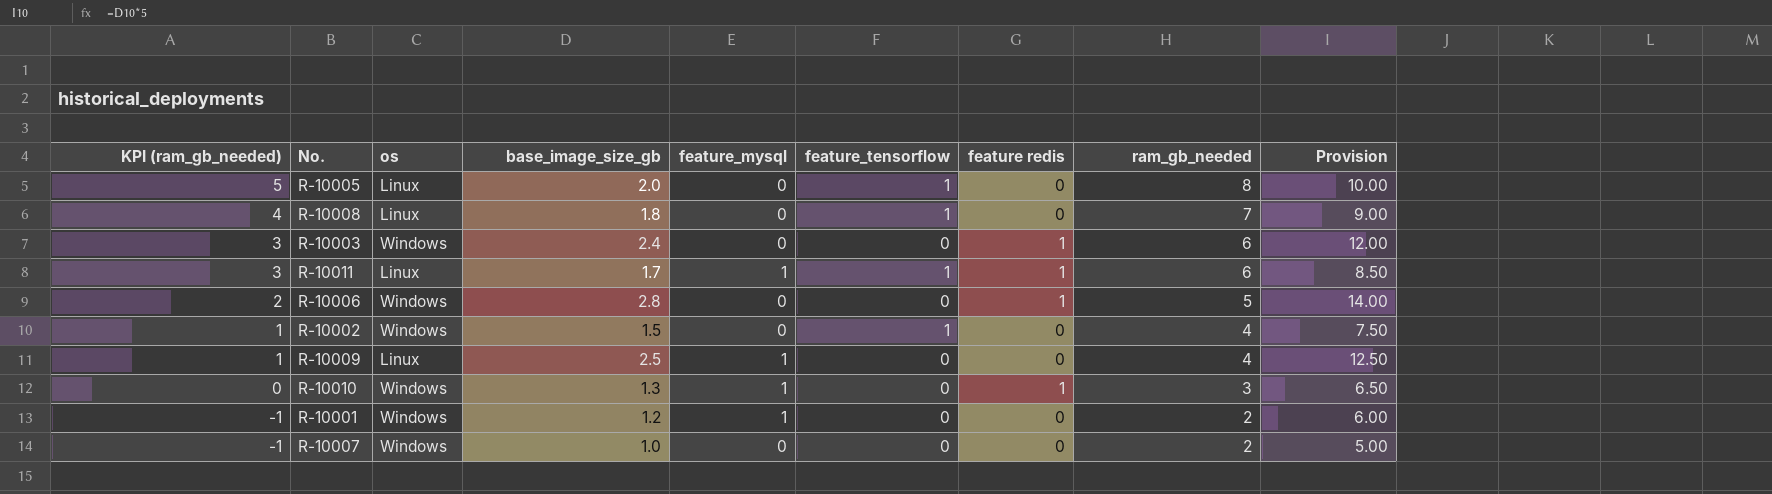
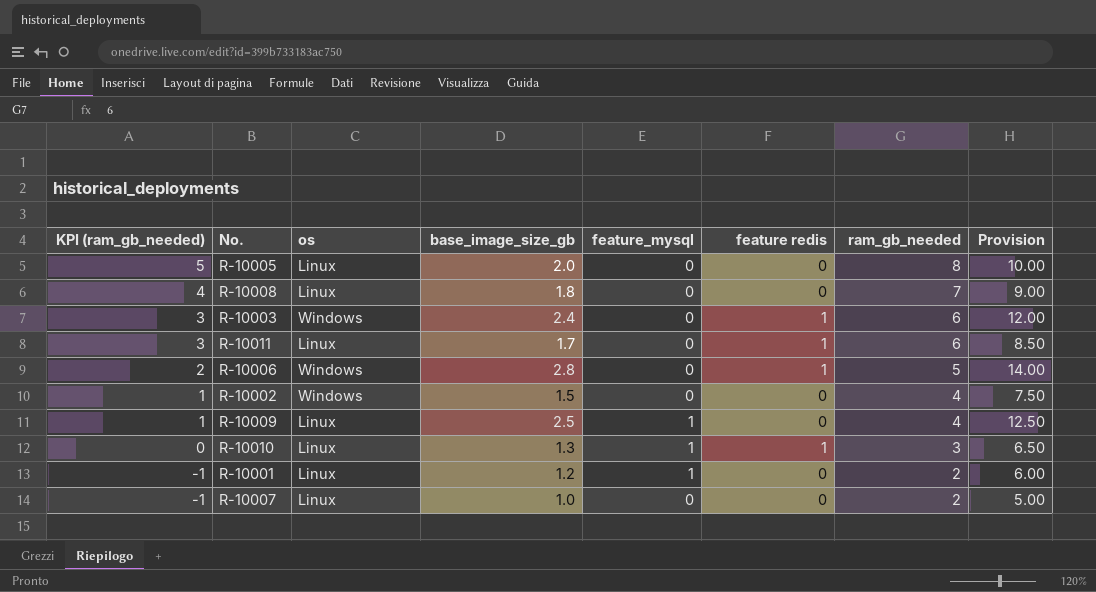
column feature_tensorflow | position: 6 -> none
R-10011 | feature_mysql: 1 -> 0
R-10010 | os: Windows -> Linux
R-10001 | os: Windows -> Linux
R-10007 | os: Windows -> Linux

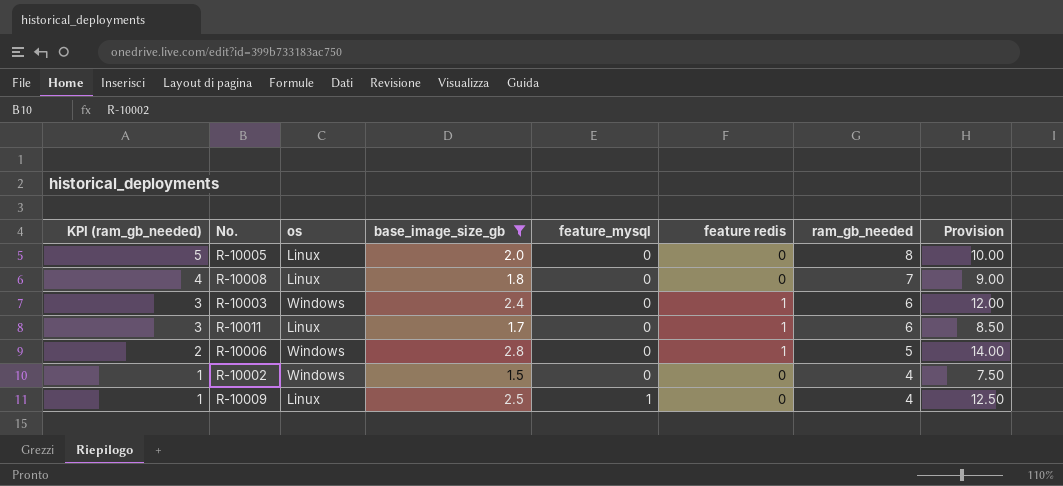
filter: none -> base_image_size_gb >= 1.5

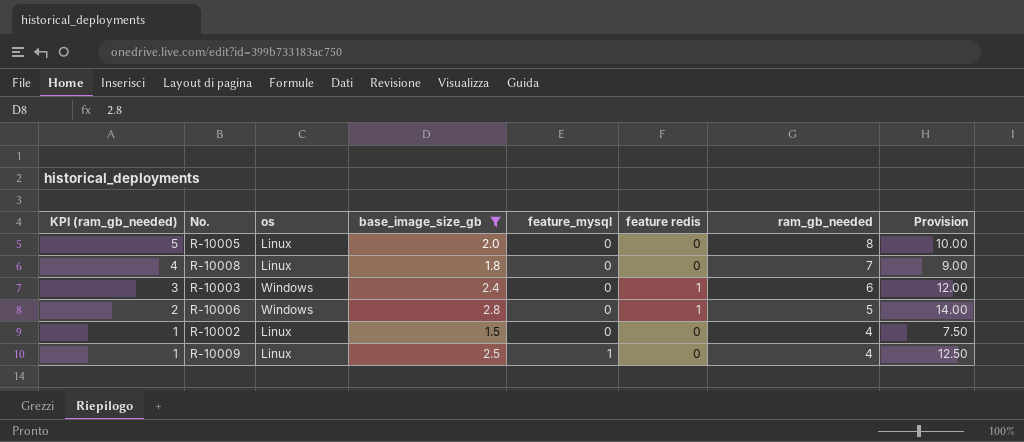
row R-10011: 3 | Linux | 1.7 | 0 | 1 | 6 | 8.50 -> none
R-10002 | os: Windows -> Linux

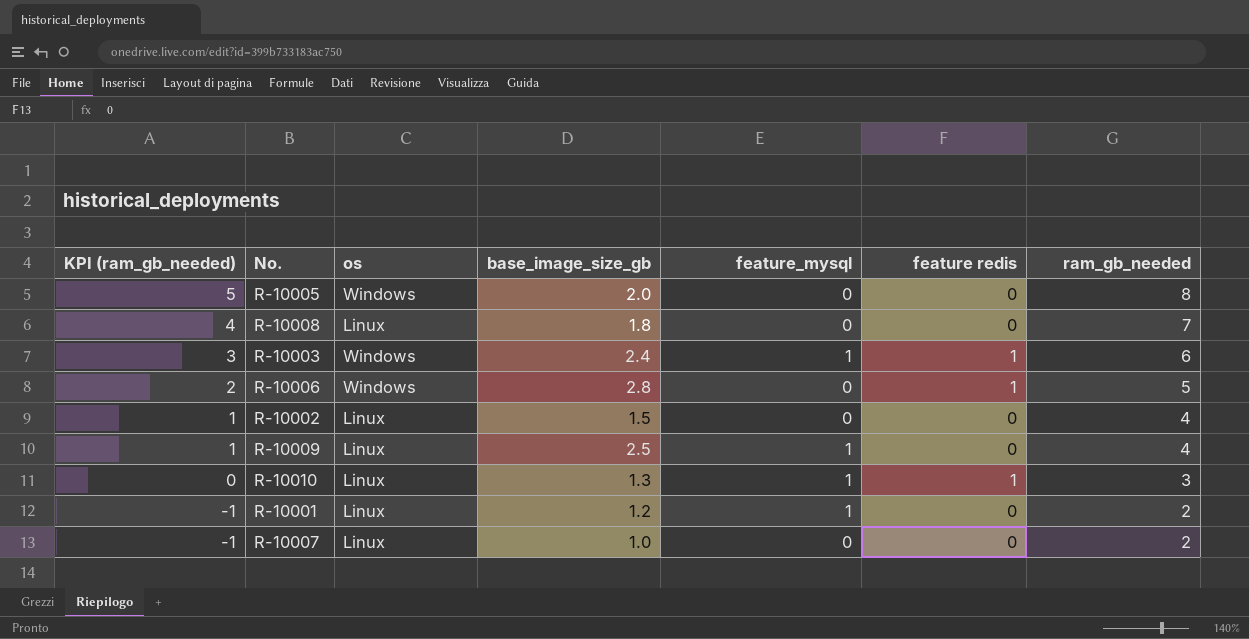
filter: base_image_size_gb >= 1.5 -> none
column Provision | formula: [base_image_size_gb] * 5 -> none
R-10005 | os: Linux -> Windows
R-10003 | feature_mysql: 0 -> 1

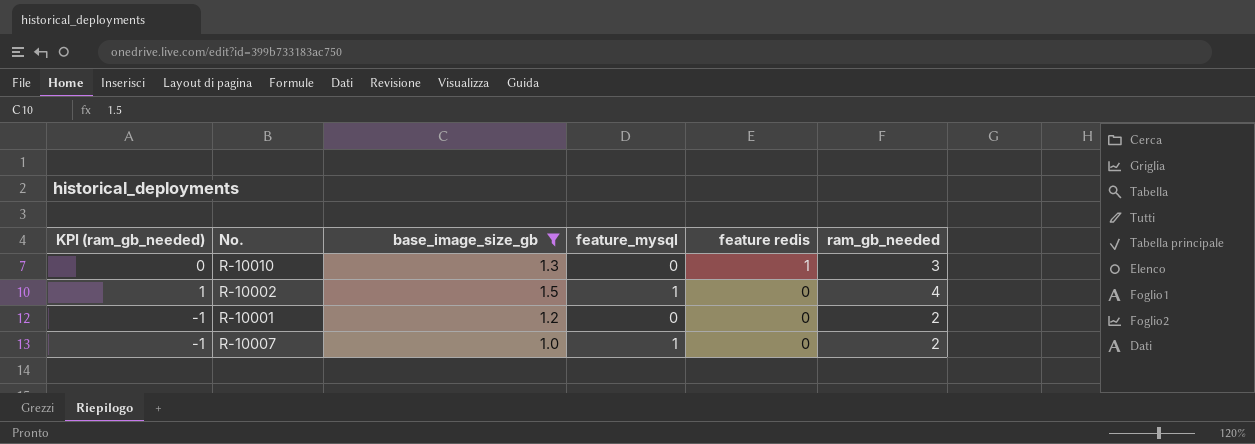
filter: none -> base_image_size_gb <= 1.5
row order: KPI (ram_gb_needed) descending -> feature redis descending
column os | position: 3 -> none
R-10010 | feature_mysql: 1 -> 0
R-10002 | feature_mysql: 0 -> 1
R-10001 | feature_mysql: 1 -> 0
R-10007 | feature_mysql: 0 -> 1

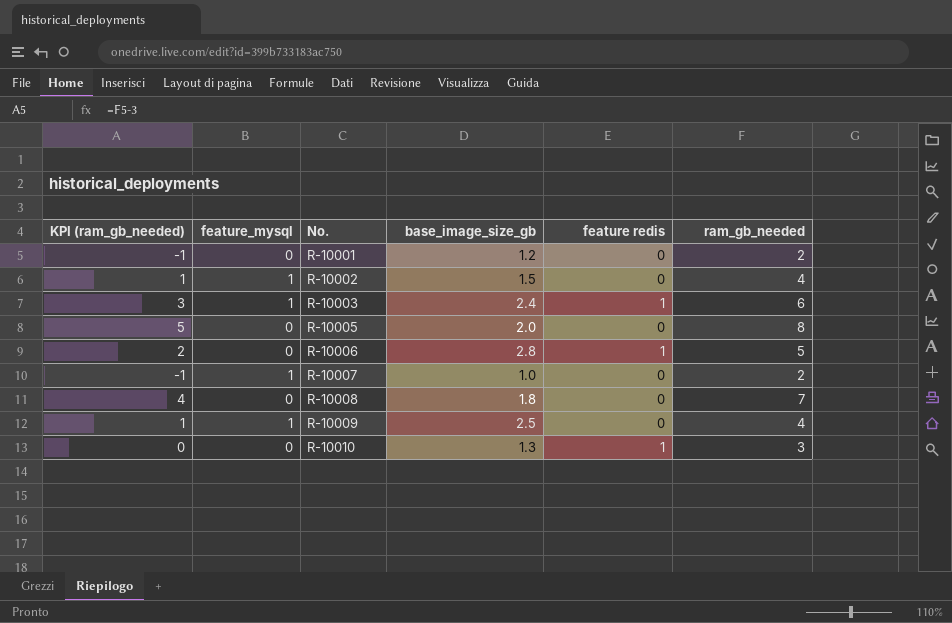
filter: base_image_size_gb <= 1.5 -> none
row order: feature redis descending -> No. ascending
column feature_mysql | position: 4 -> 2

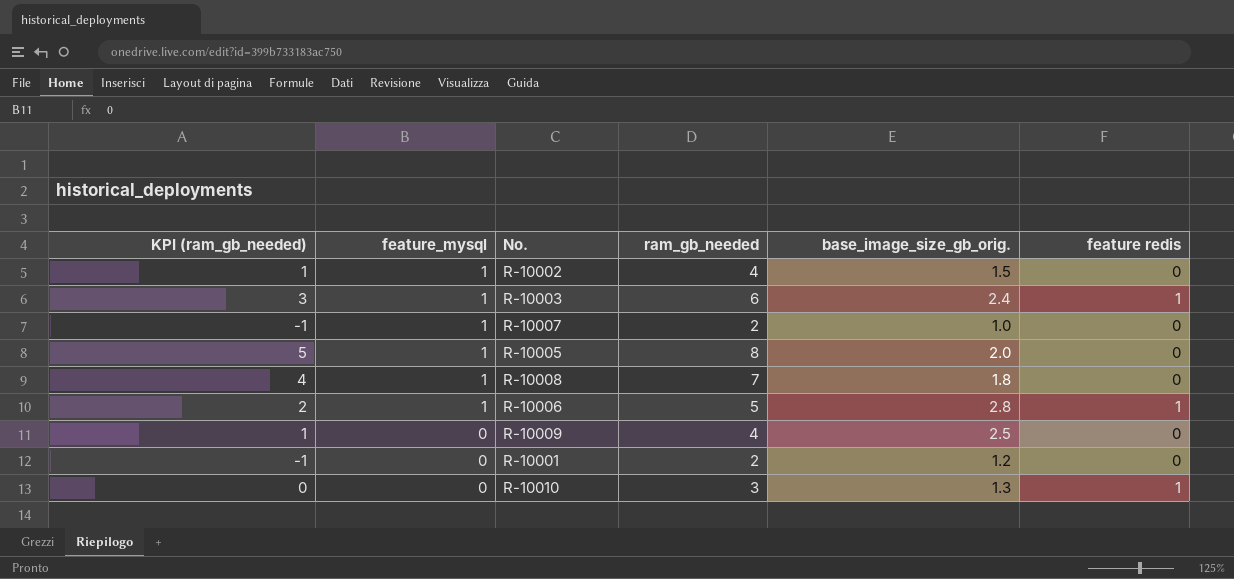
row order: No. ascending -> feature_mysql descending
column ram_gb_needed | position: 6 -> 4
column name: base_image_size_gb -> base_image_size_gb_orig.
R-10005 | feature_mysql: 0 -> 1
R-10008 | feature_mysql: 0 -> 1
R-10006 | feature_mysql: 0 -> 1
R-10009 | feature_mysql: 1 -> 0

